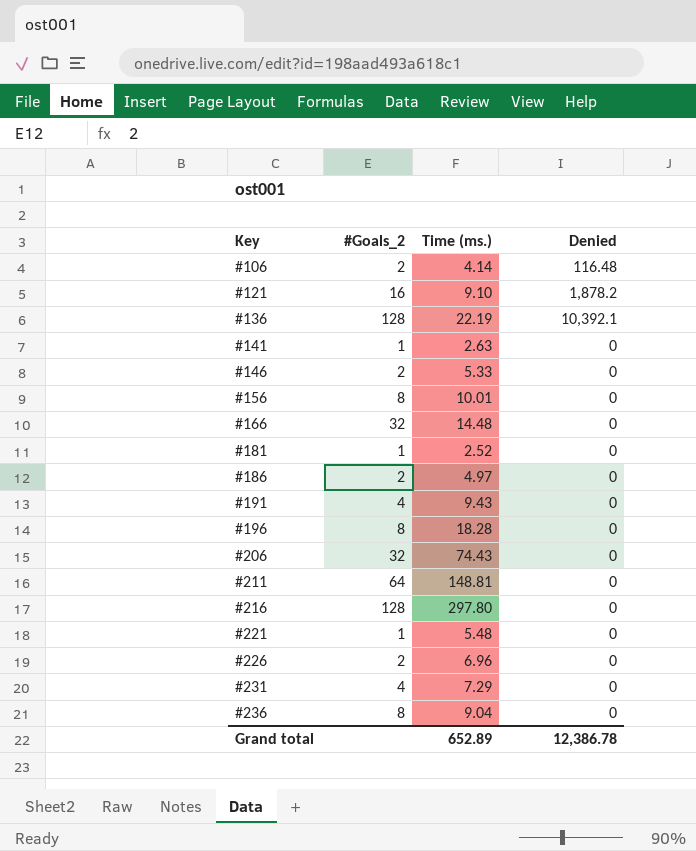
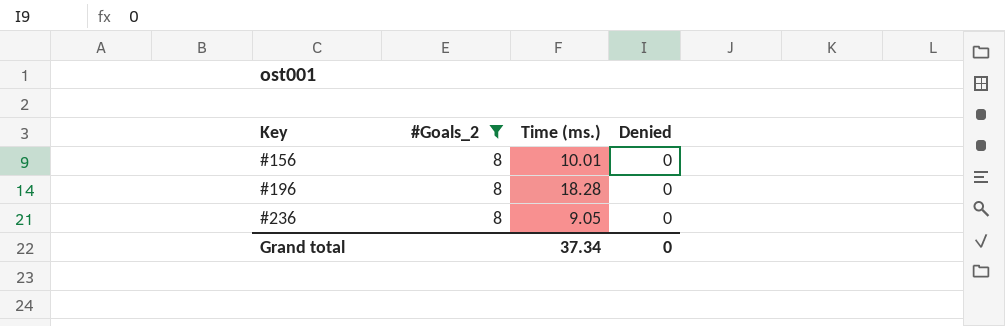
filter: none -> #Goals_2 = 8
#236 | Time (ms.): 9.04 -> 9.05
Grand total | Time (ms.): 652.89 -> 37.34
Grand total | Denied: 12,386.78 -> 0

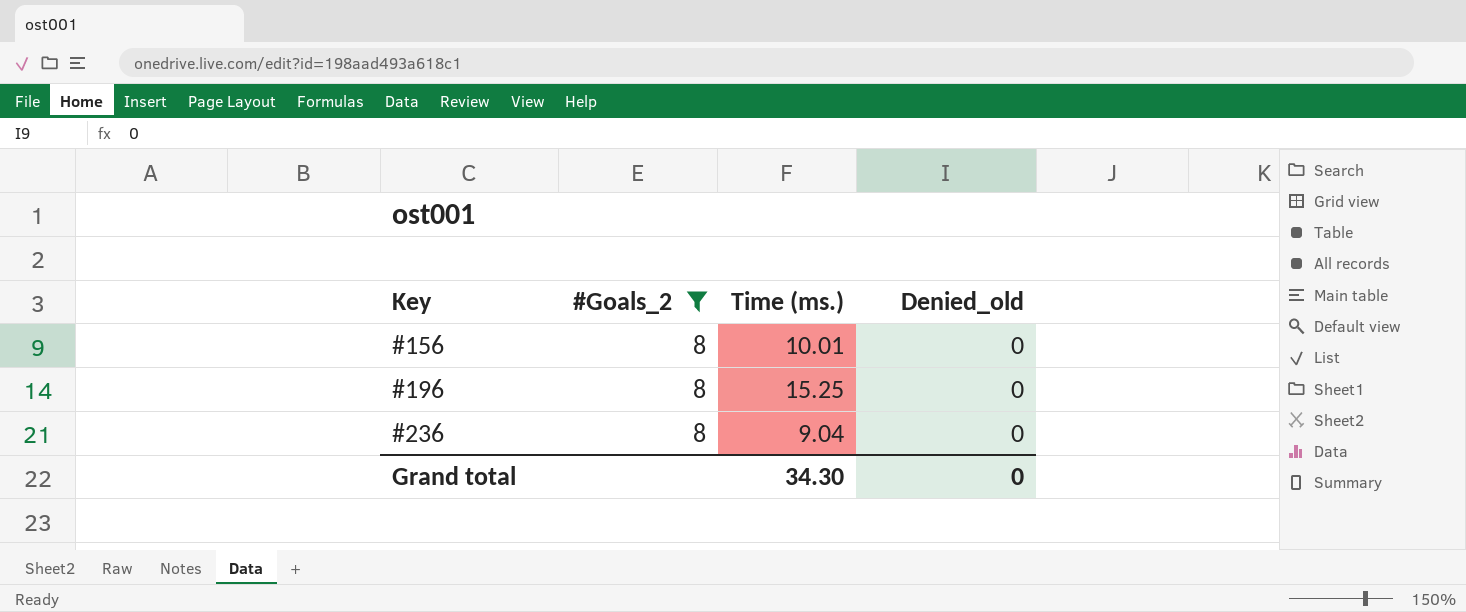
column name: Denied -> Denied_old
#196 | Time (ms.): 18.28 -> 15.25
#236 | Time (ms.): 9.05 -> 9.04
Grand total | Time (ms.): 37.34 -> 34.30

